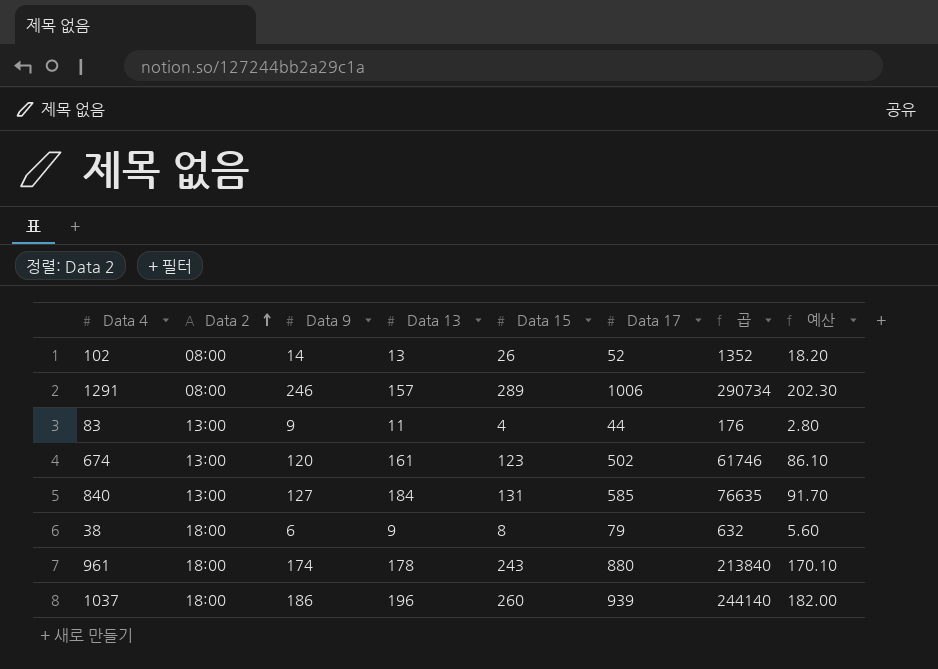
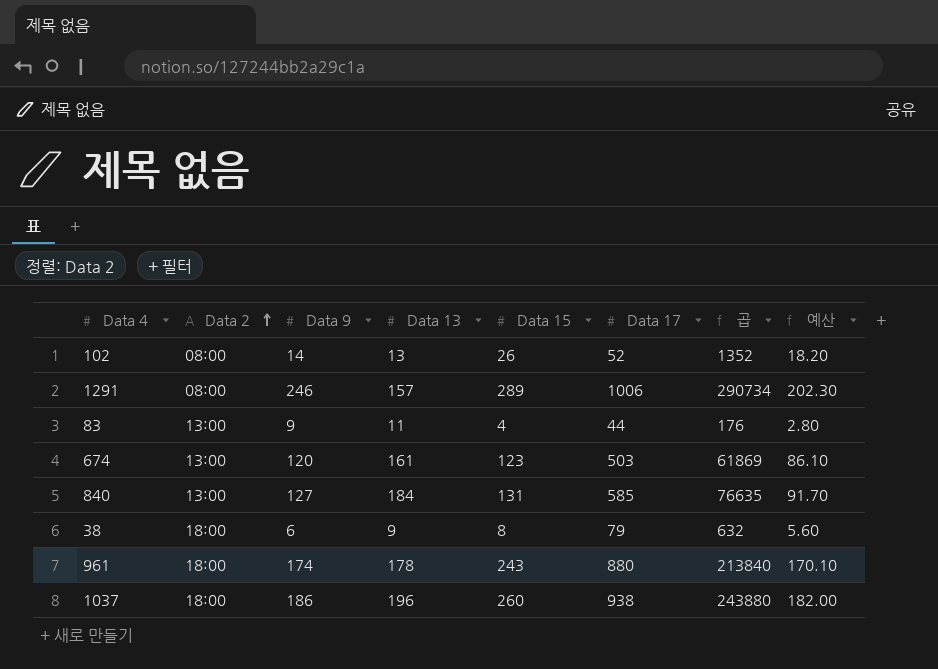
674 | Data 17: 502 -> 503
674 | 곱: 61746 -> 61869
1037 | Data 17: 939 -> 938
1037 | 곱: 244140 -> 243880

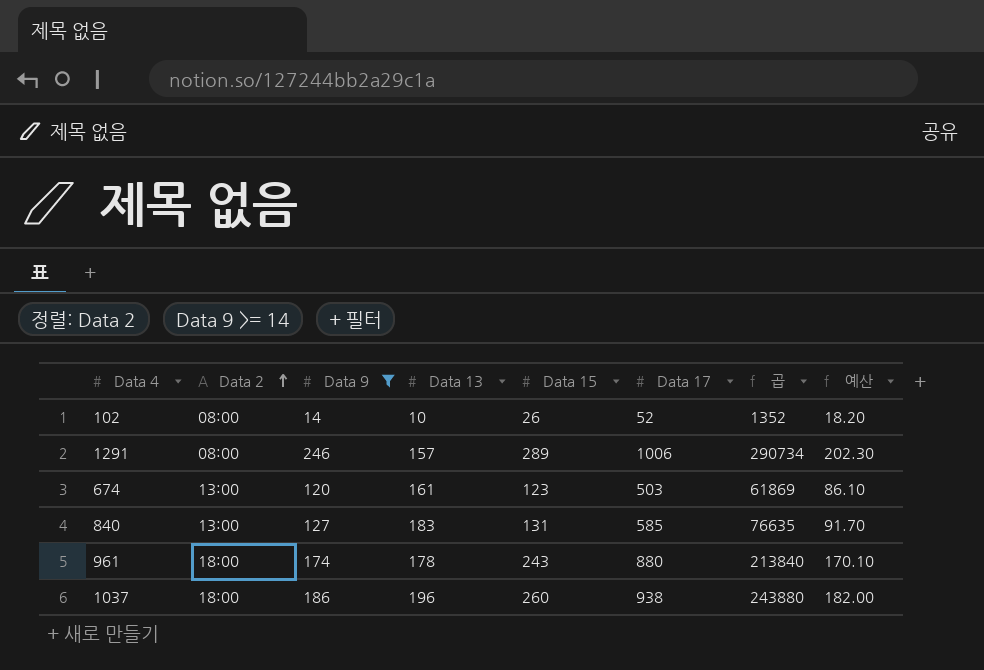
filter: none -> Data 9 >= 14
102 | Data 13: 13 -> 10
840 | Data 13: 184 -> 183

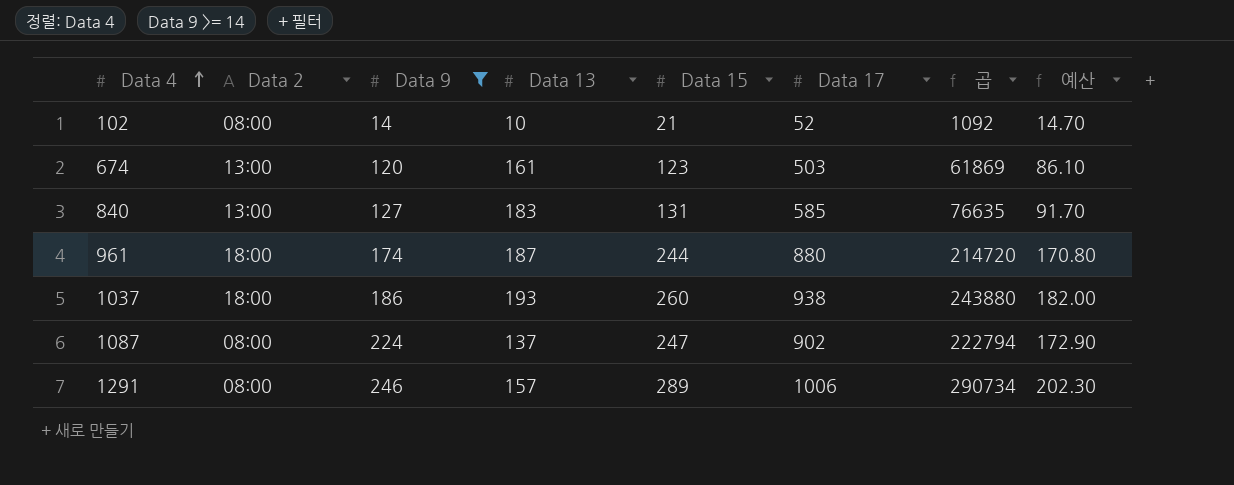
row order: Data 2 ascending -> Data 4 ascending
102 | Data 15: 26 -> 21
102 | 곱: 1352 -> 1092
102 | 예산: 18.20 -> 14.70
961 | Data 13: 178 -> 187
961 | Data 15: 243 -> 244
961 | 곱: 213840 -> 214720
961 | 예산: 170.10 -> 170.80
1037 | Data 13: 196 -> 193
row 1087: none -> 08:00 | 224 | 137 | 247 | 902 | 222794 | 172.90

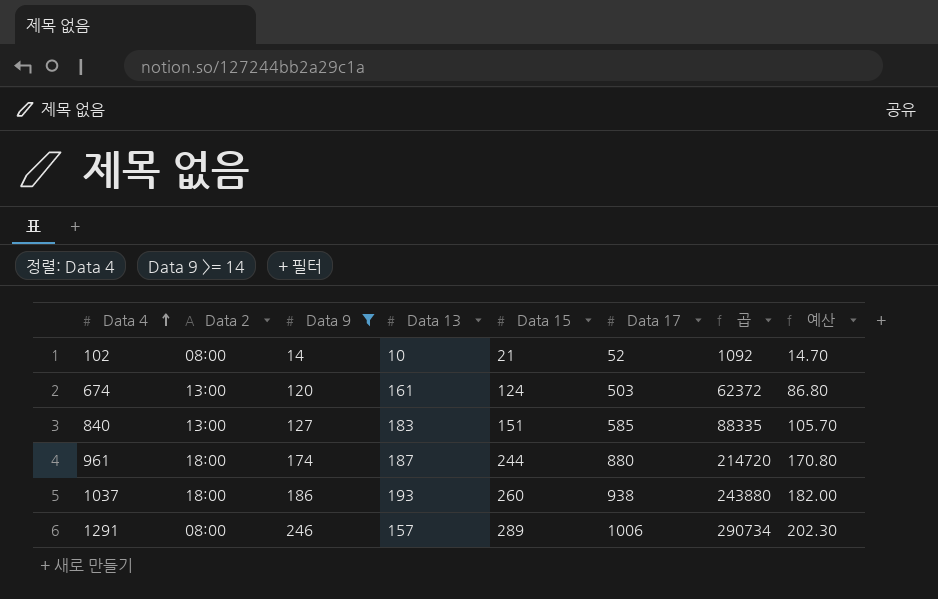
row 1087: 08:00 | 224 | 137 | 247 | 902 | 222794 | 172.90 -> none
674 | Data 15: 123 -> 124
674 | 곱: 61869 -> 62372
674 | 예산: 86.10 -> 86.80
840 | Data 15: 131 -> 151
840 | 곱: 76635 -> 88335
840 | 예산: 91.70 -> 105.70

